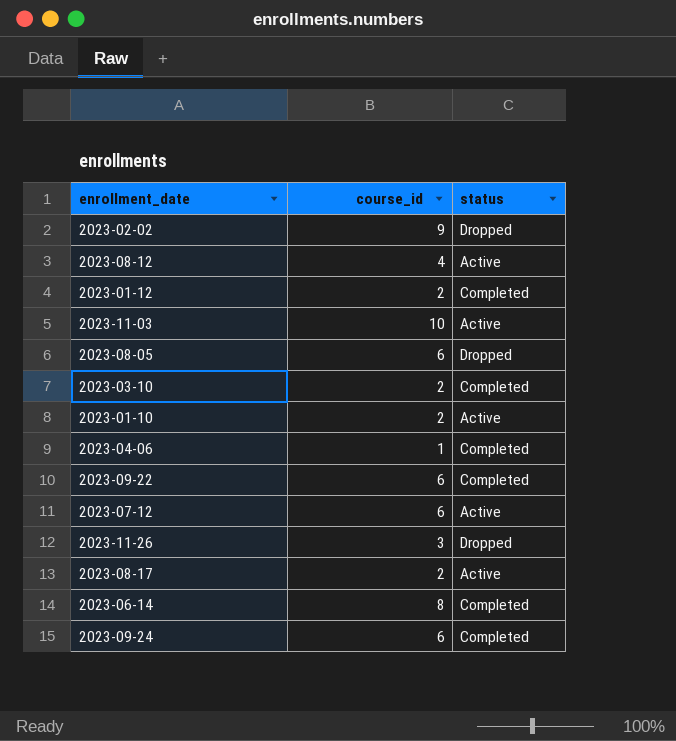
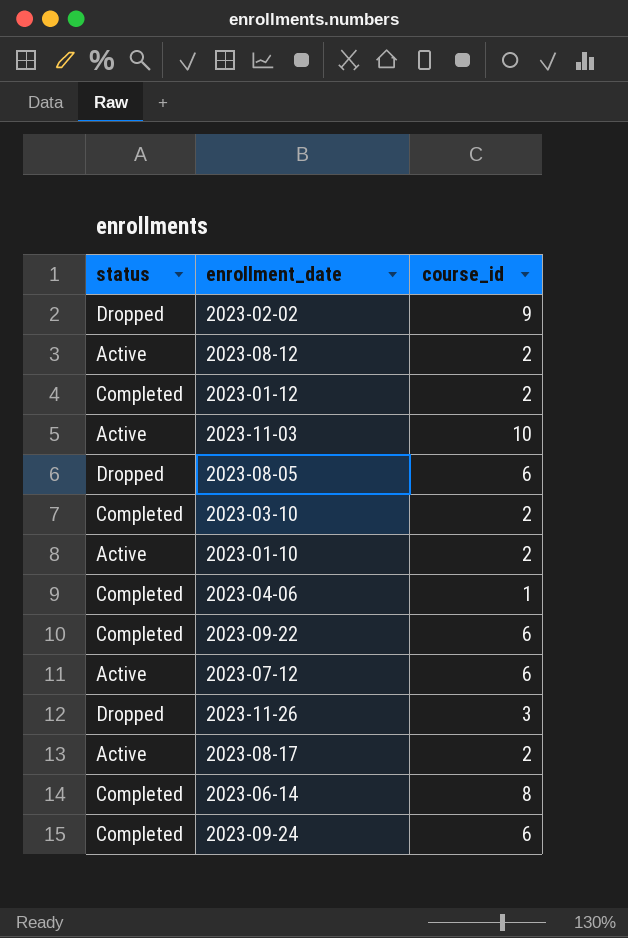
column status | position: 3 -> 1
2023-08-12 | course_id: 4 -> 2

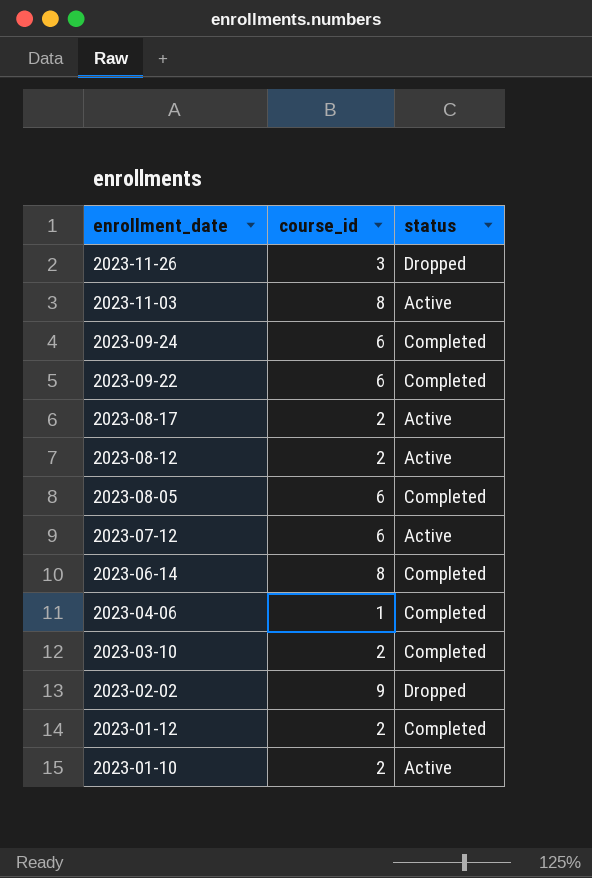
row order: none -> enrollment_date descending
column status | position: 1 -> 3
2023-11-03 | course_id: 10 -> 8
2023-08-05 | status: Dropped -> Completed

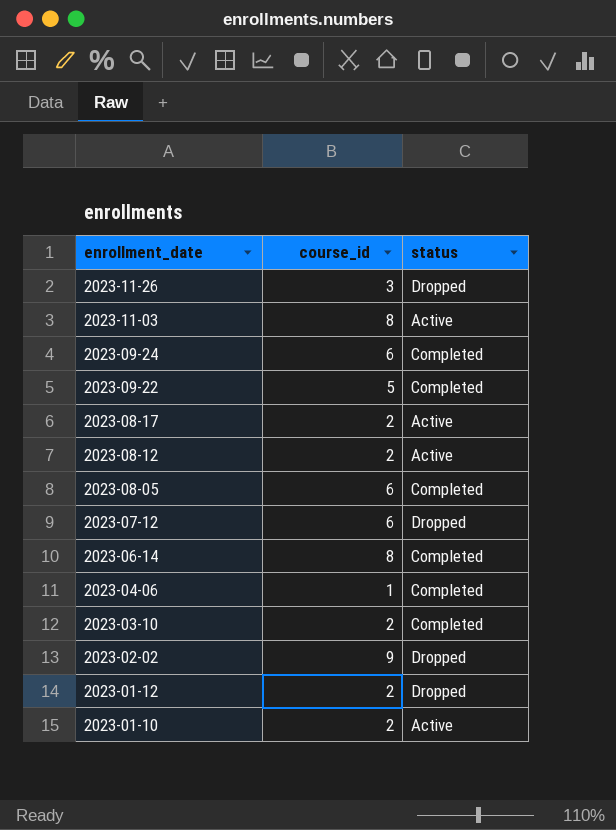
2023-09-22 | course_id: 6 -> 5
2023-07-12 | status: Active -> Dropped
2023-01-12 | status: Completed -> Dropped

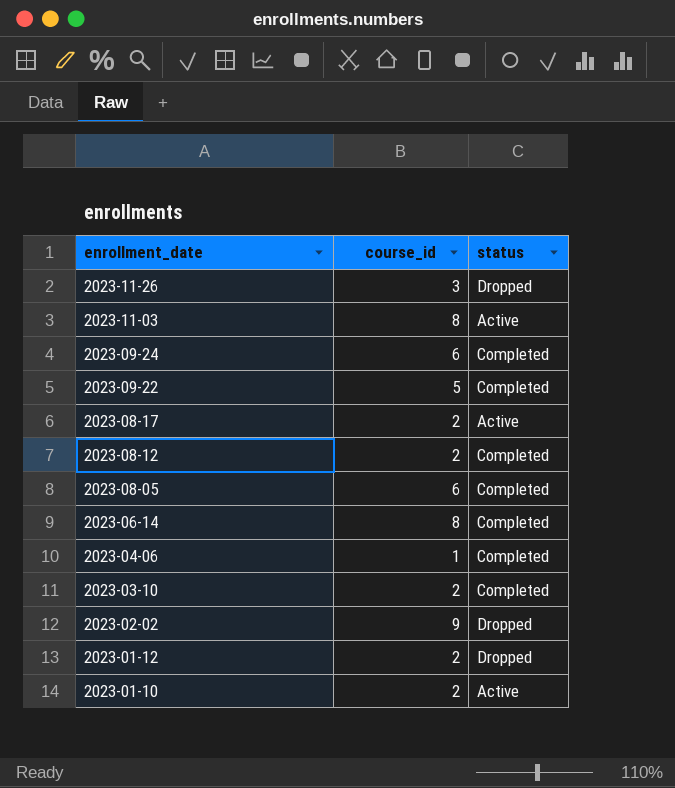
row 2023-07-12: 6 | Dropped -> none
2023-08-12 | status: Active -> Completed

